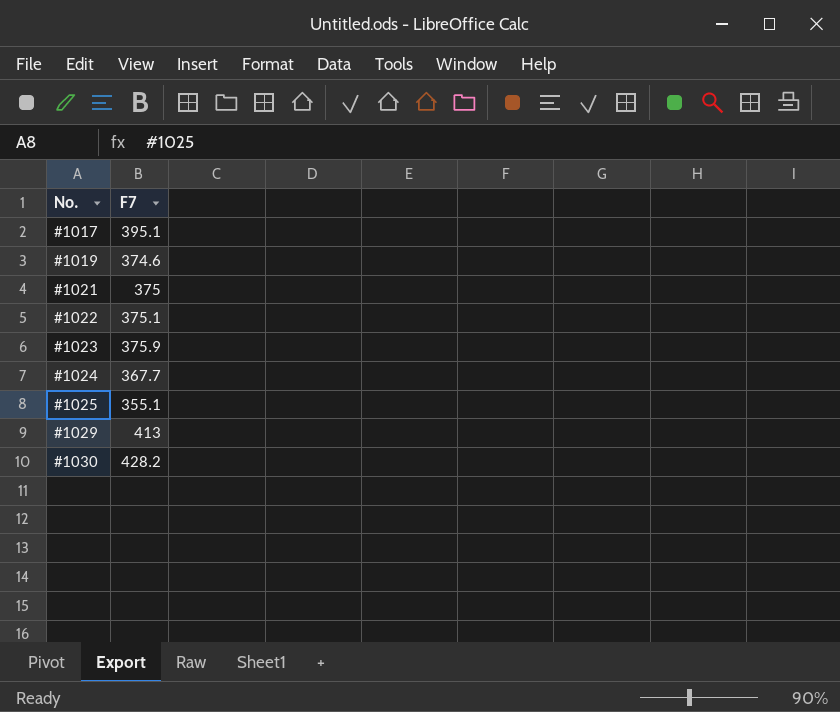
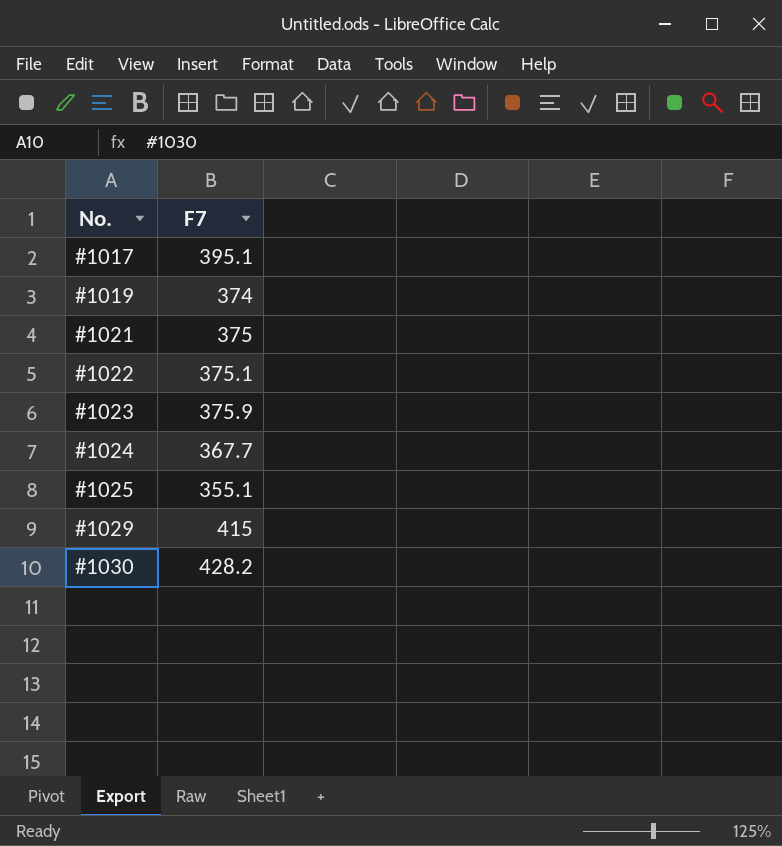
#1019 | F7: 374.6 -> 374
#1029 | F7: 413 -> 415

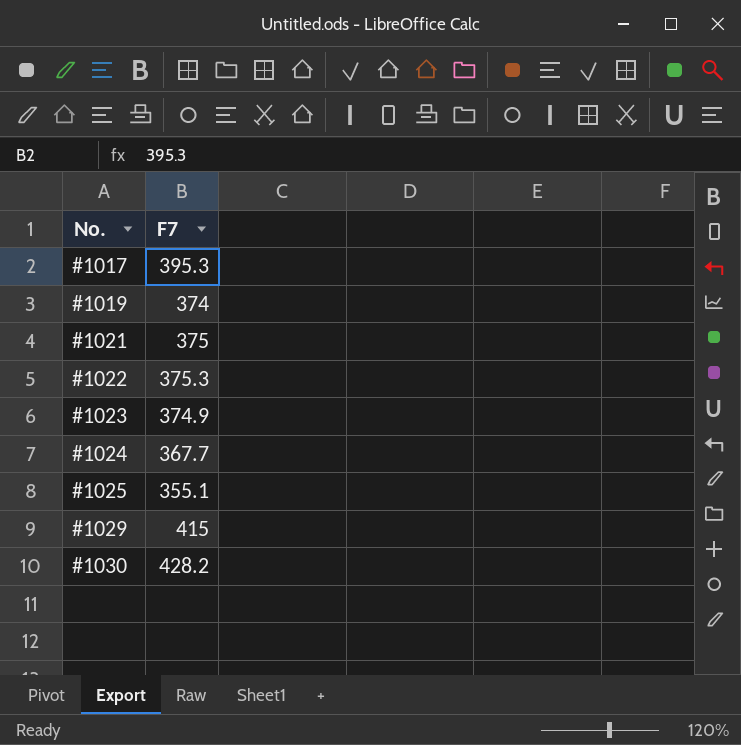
#1017 | F7: 395.1 -> 395.3
#1022 | F7: 375.1 -> 375.3
#1023 | F7: 375.9 -> 374.9

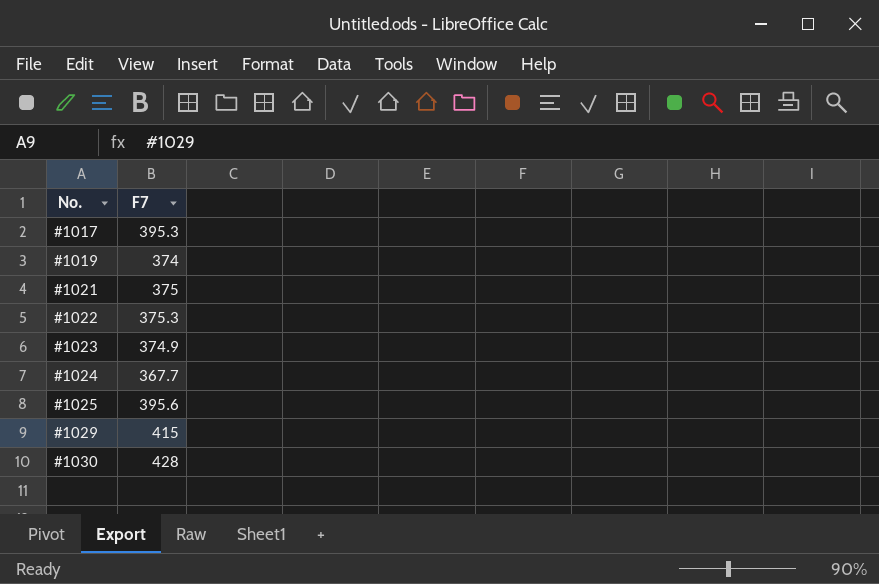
#1025 | F7: 355.1 -> 395.6
#1030 | F7: 428.2 -> 428

